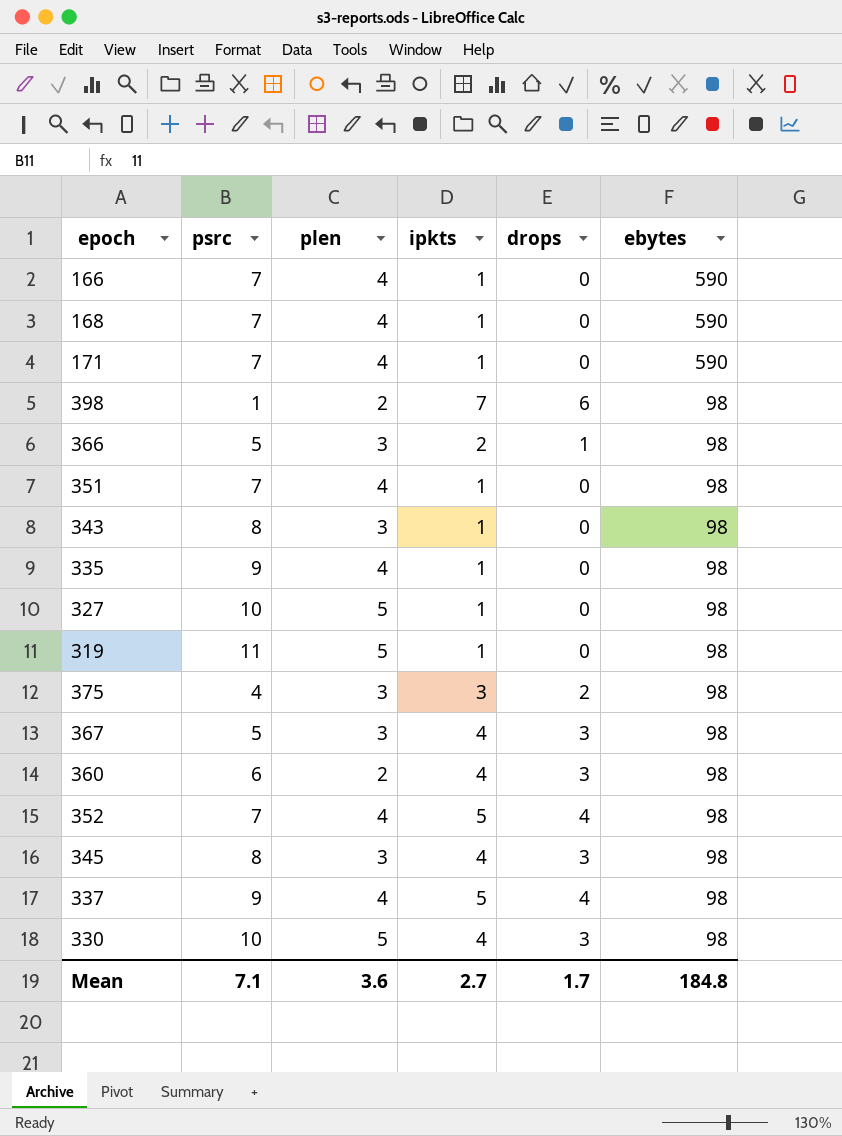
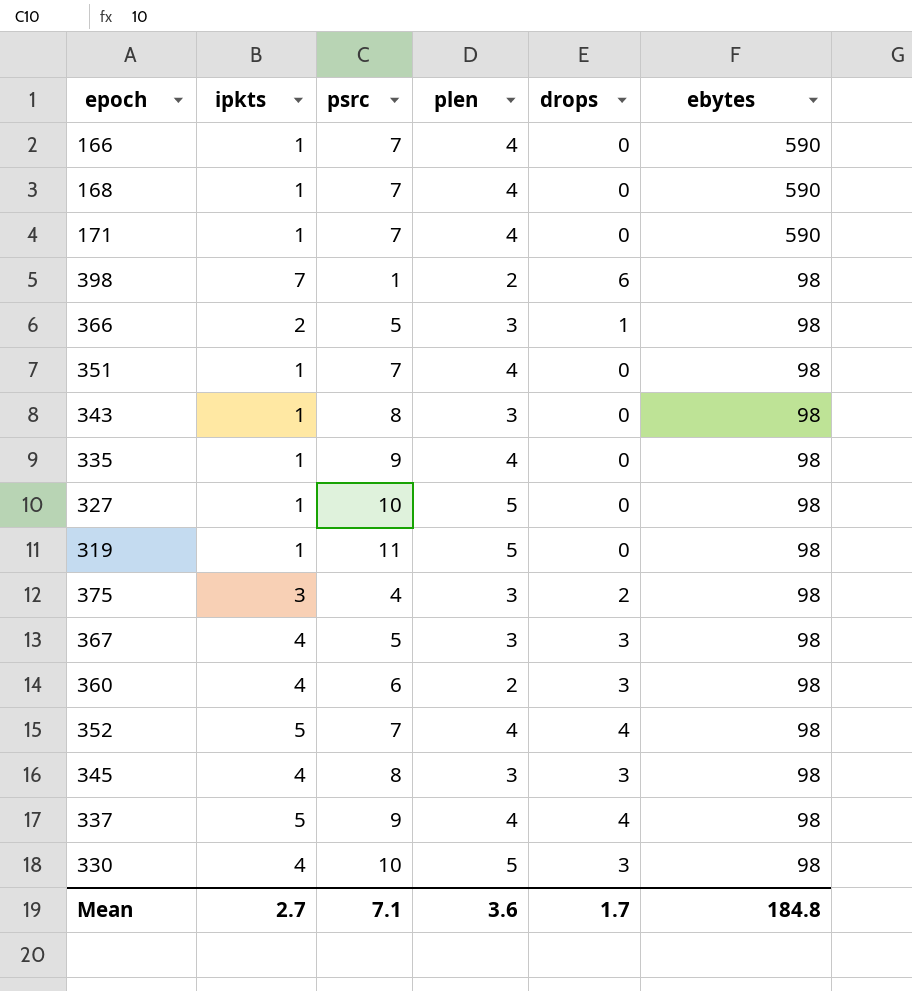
column ipkts | position: 4 -> 2

